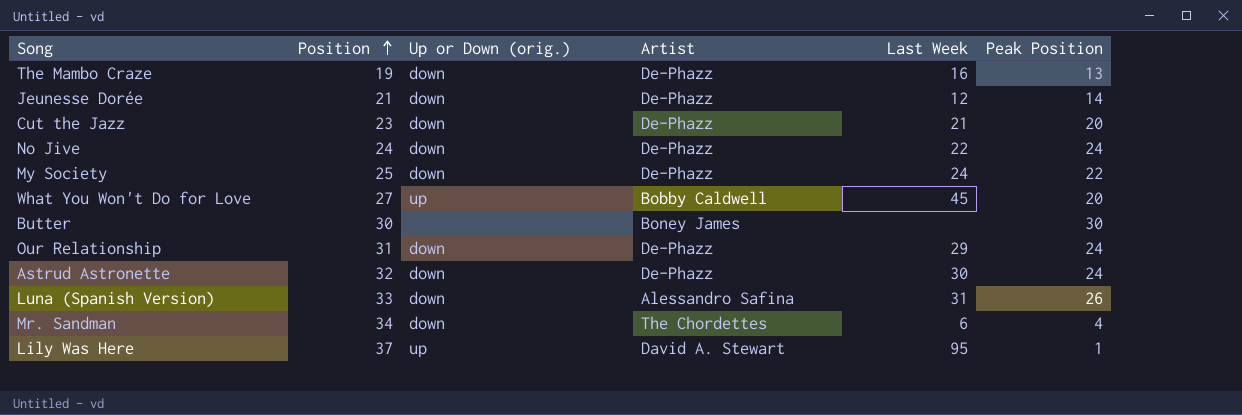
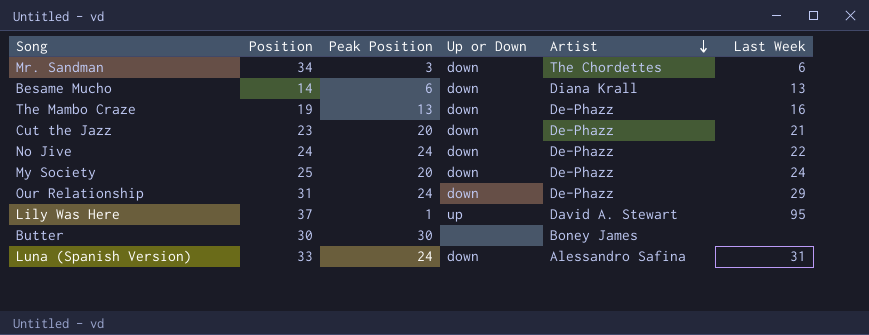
row order: Position ascending -> Artist descending
column Peak Position | position: 6 -> 3
column name: Up or Down (orig.) -> Up or Down
row Jeunesse Dorée: 21 | down | De-Phazz | 12 | 14 -> none
row What You Won't Do for Love: 27 | up | Bobby Caldwell | 45 | 20 -> none
row Astrud Astronette: 32 | down | De-Phazz | 30 | 24 -> none
Mr. Sandman | Peak Position: 4 -> 3
row Besame Mucho: none -> 14 | 6 | down | Diana Krall | 13
My Society | Peak Position: 22 -> 20
Luna (Spanish Version) | Peak Position: 26 -> 24

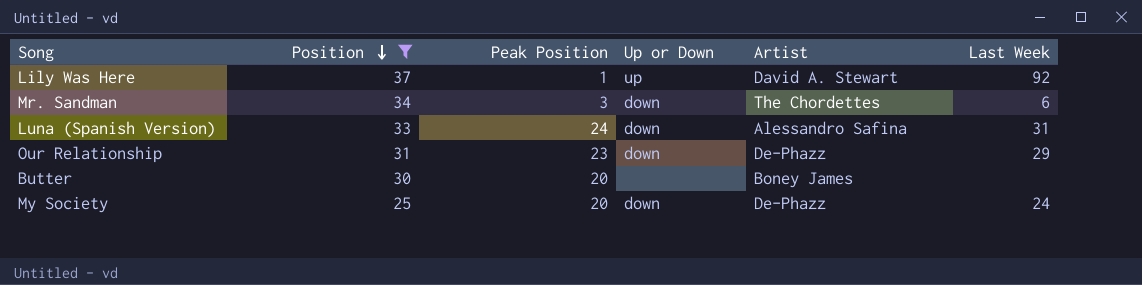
filter: none -> Position >= 25
row order: Artist descending -> Position descending
Lily Was Here | Last Week: 95 -> 92
Our Relationship | Peak Position: 24 -> 23
Butter | Peak Position: 30 -> 20

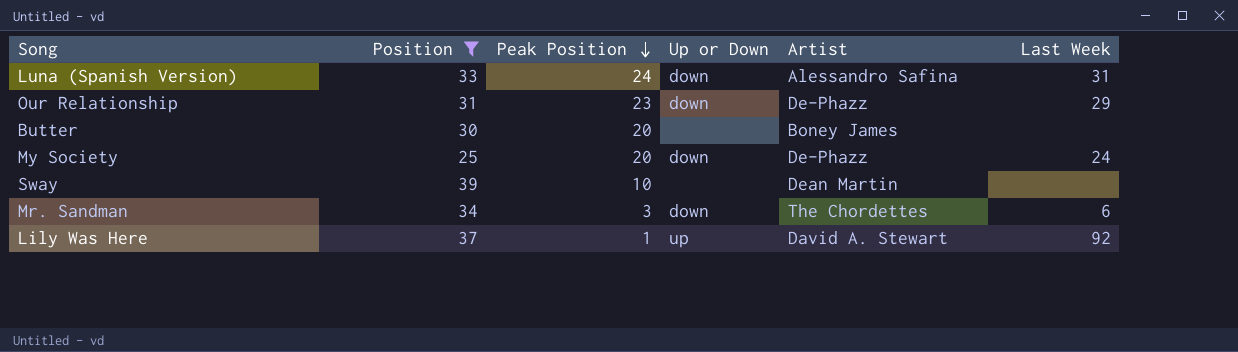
row order: Position descending -> Peak Position descending
row Sway: none -> 39 | 10 | none | Dean Martin | none

